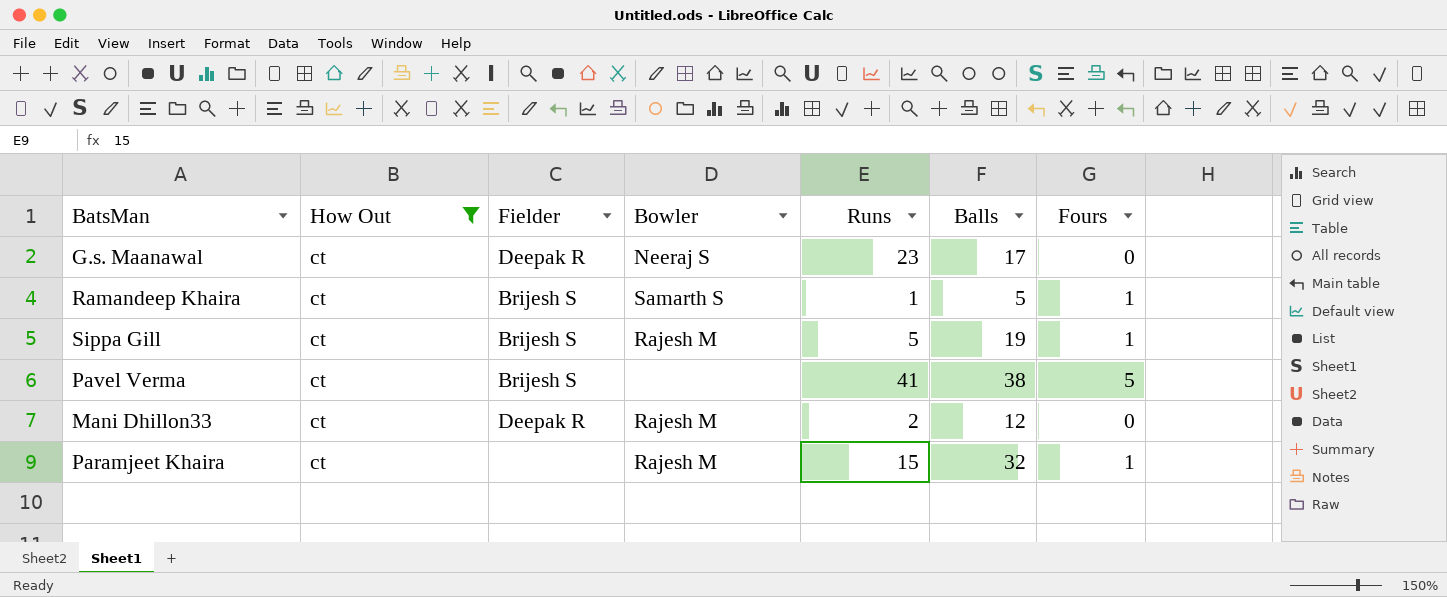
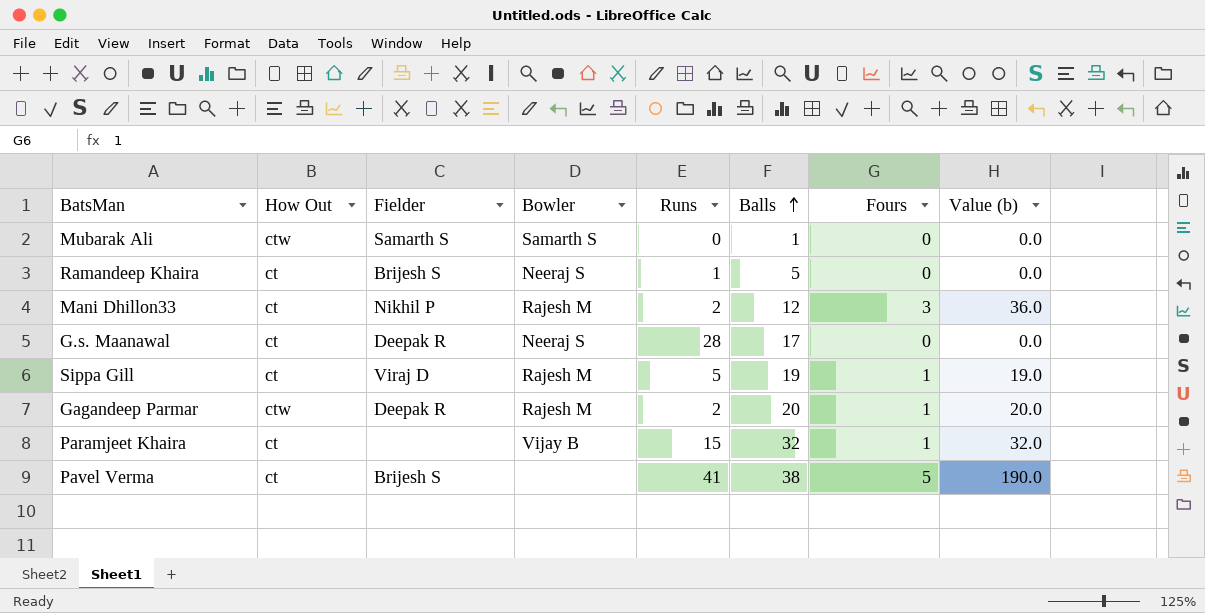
filter: How Out = ct -> none
row order: none -> Balls ascending
column Value (b) | formula: none -> [Balls] * [Fours]
Ramandeep Khaira | Bowler: Samarth S -> Neeraj S
Ramandeep Khaira | Fours: 1 -> 0
Mani Dhillon33 | Fielder: Deepak R -> Nikhil P
Mani Dhillon33 | Fours: 0 -> 3
G.s. Maanawal | Runs: 23 -> 28
Sippa Gill | Fielder: Brijesh S -> Viraj D
Paramjeet Khaira | Bowler: Rajesh M -> Vijay B

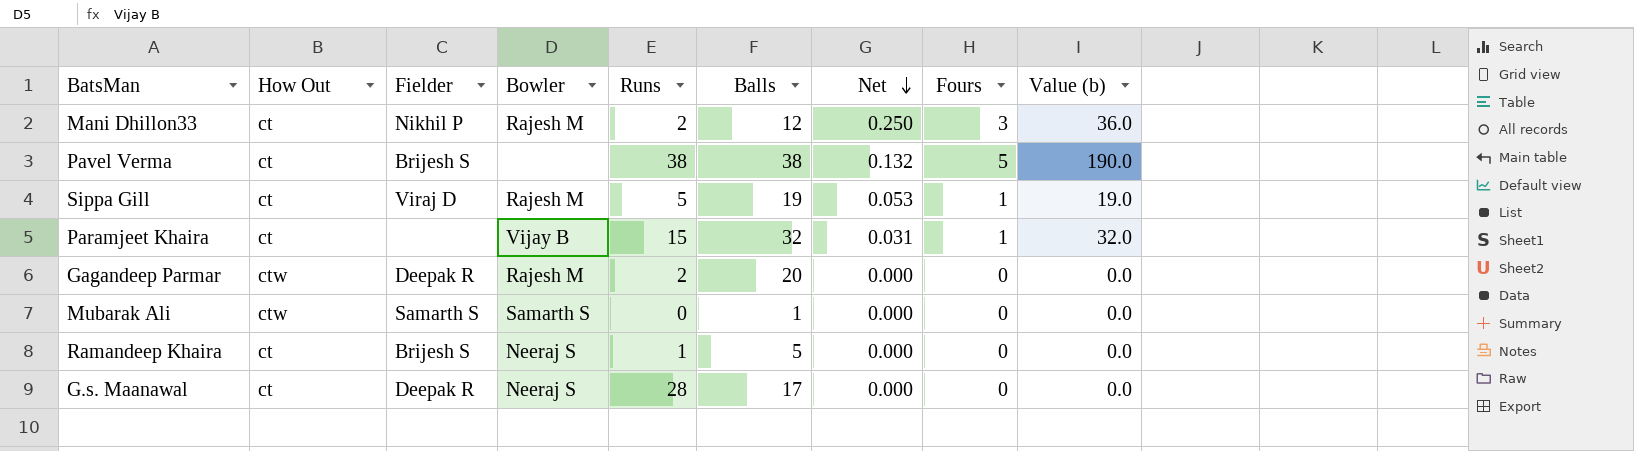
row order: Balls ascending -> Net descending
column Net | formula: none -> [Fours] / [Balls]
Pavel Verma | Runs: 41 -> 38
Gagandeep Parmar | Fours: 1 -> 0
Gagandeep Parmar | Value (b): 20.0 -> 0.0

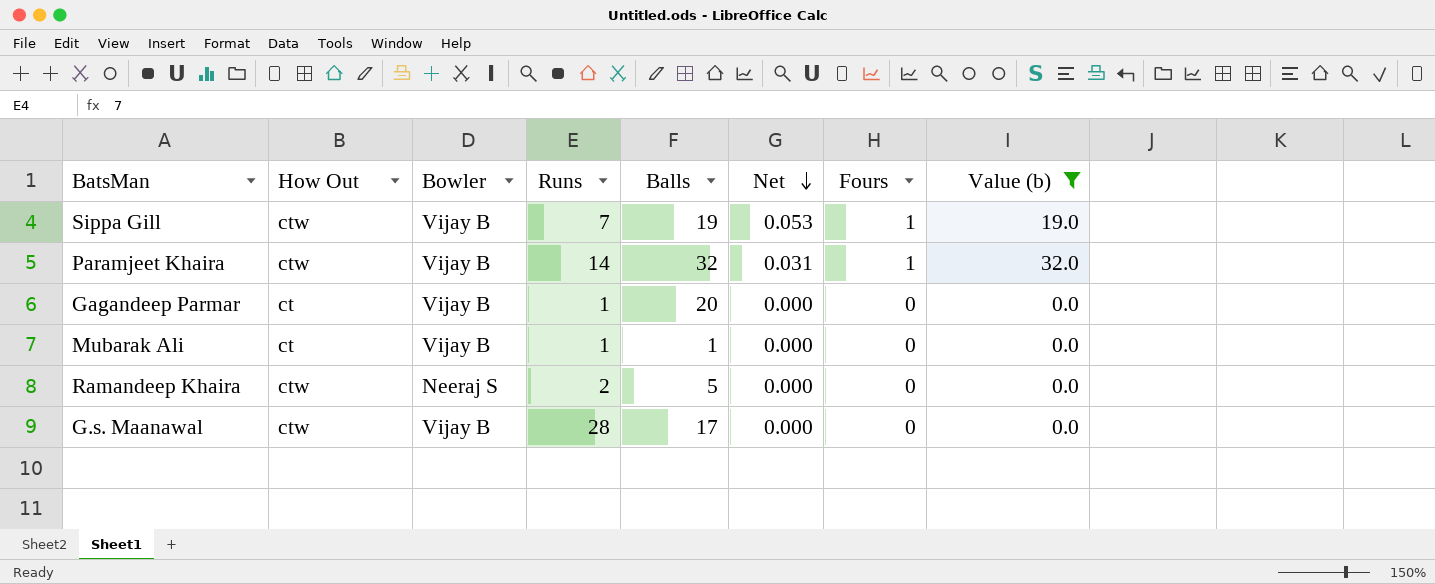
filter: none -> Value (b) <= 32.0
column Fielder | position: 3 -> none
Sippa Gill | How Out: ct -> ctw
Sippa Gill | Bowler: Rajesh M -> Vijay B
Sippa Gill | Runs: 5 -> 7
Paramjeet Khaira | How Out: ct -> ctw
Paramjeet Khaira | Runs: 15 -> 14
Gagandeep Parmar | How Out: ctw -> ct
Gagandeep Parmar | Bowler: Rajesh M -> Vijay B
Gagandeep Parmar | Runs: 2 -> 1
Mubarak Ali | How Out: ctw -> ct
Mubarak Ali | Bowler: Samarth S -> Vijay B
Mubarak Ali | Runs: 0 -> 1
Ramandeep Khaira | How Out: ct -> ctw
Ramandeep Khaira | Runs: 1 -> 2
G.s. Maanawal | How Out: ct -> ctw
G.s. Maanawal | Bowler: Neeraj S -> Vijay B

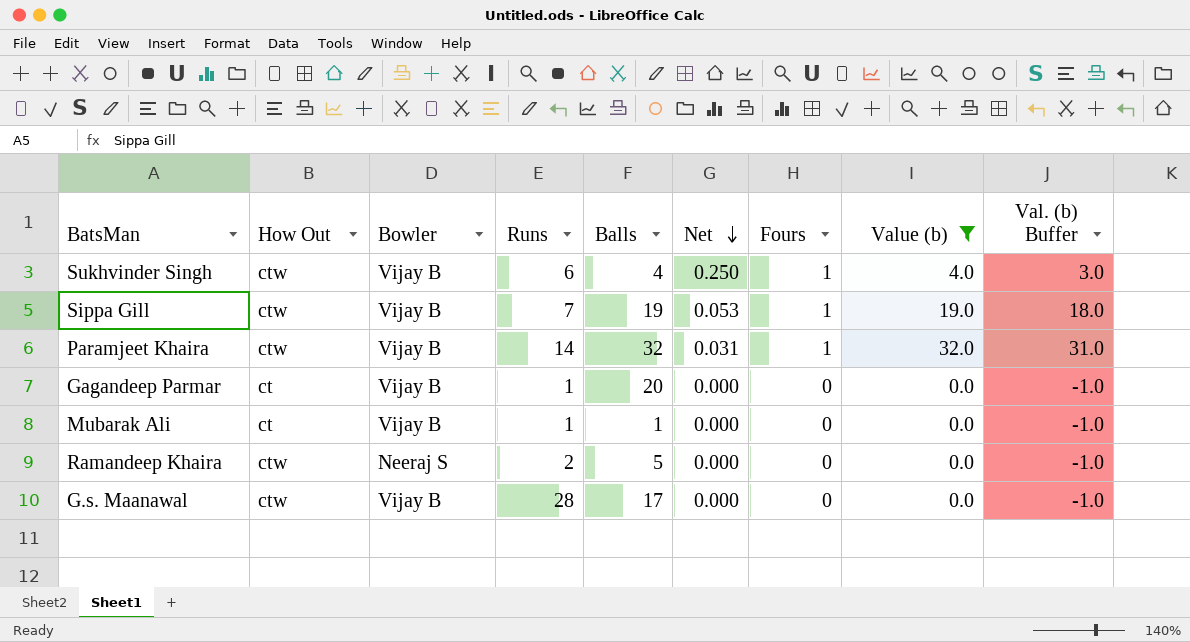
column Val. (b) Buffer | formula: none -> [Value (b)] - 1
row Sukhvinder Singh: none -> ctw | Vijay B | 6 | 4 | 0.250 | 1 | 4.0 | 3.0

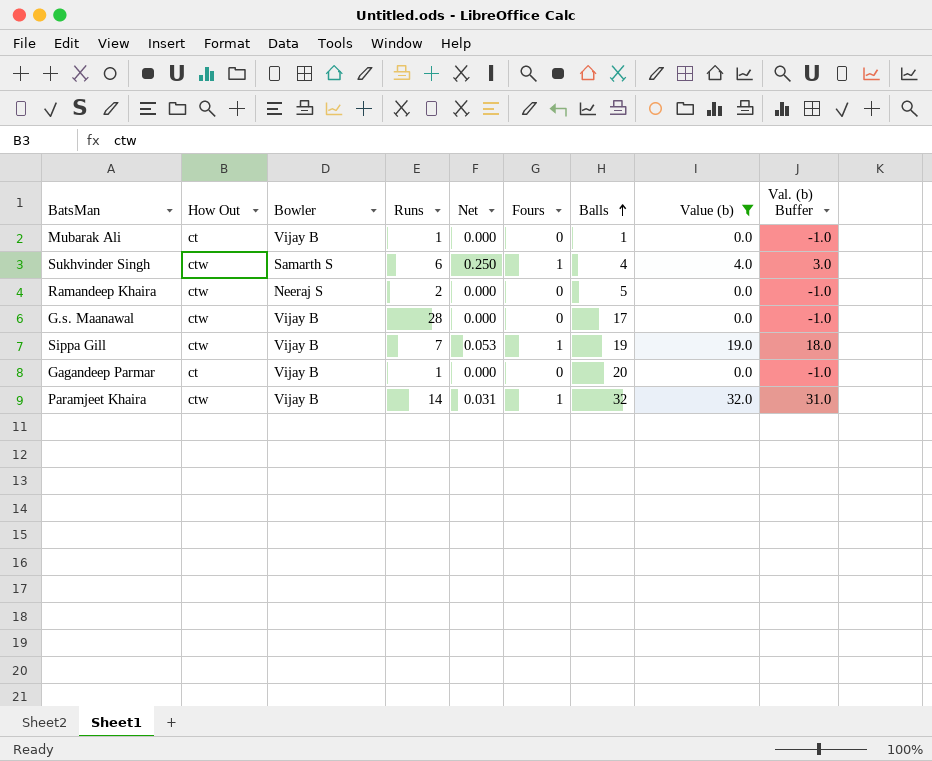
row order: Net descending -> Balls ascending
column Balls | position: 5 -> 7
Sukhvinder Singh | Bowler: Vijay B -> Samarth S

